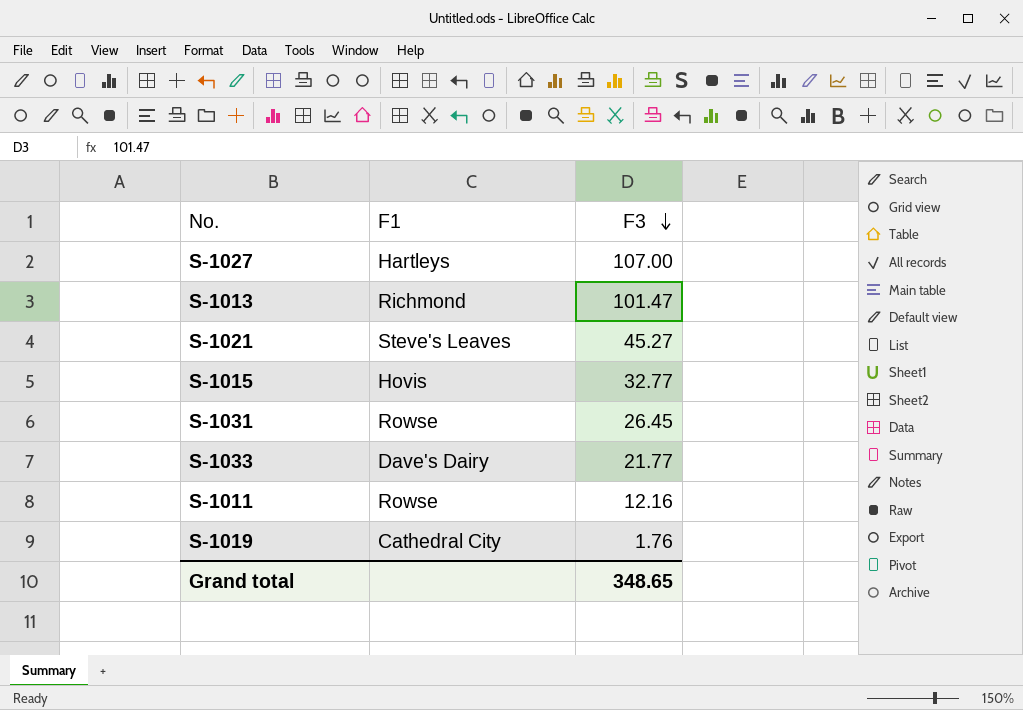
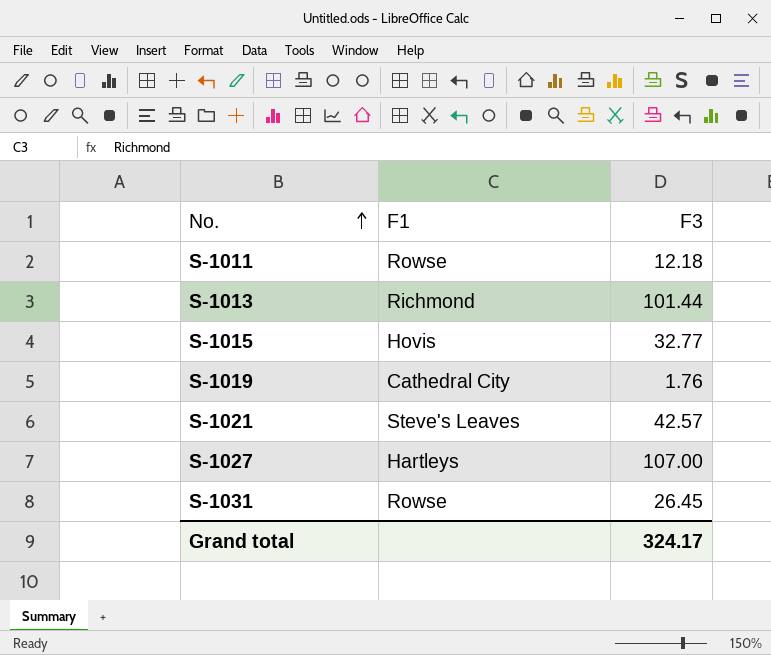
row order: F3 descending -> No. ascending
row S-1033: Dave's Dairy | 21.77 -> none
S-1011 | F3: 12.16 -> 12.18
S-1013 | F3: 101.47 -> 101.44
S-1021 | F3: 45.27 -> 42.57
Grand total | F3: 348.65 -> 324.17

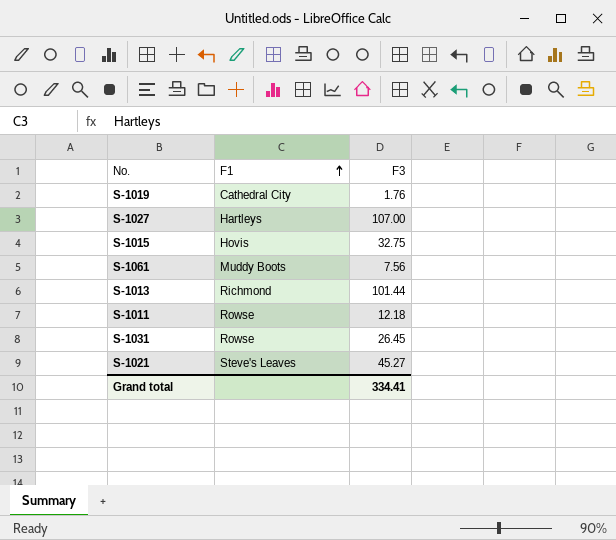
row order: No. ascending -> F1 ascending
S-1015 | F3: 32.77 -> 32.75
row S-1061: none -> Muddy Boots | 7.56
S-1021 | F3: 42.57 -> 45.27
Grand total | F3: 324.17 -> 334.41

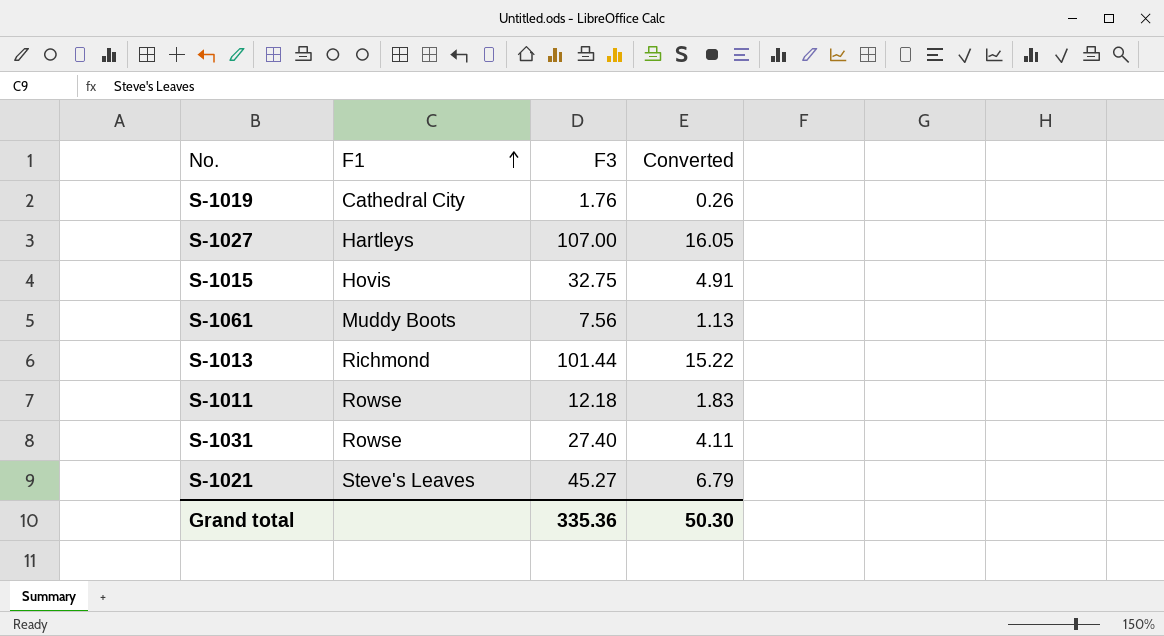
column Converted | formula: none -> [F3] * 0.15
S-1031 | F3: 26.45 -> 27.40
Grand total | F3: 334.41 -> 335.36

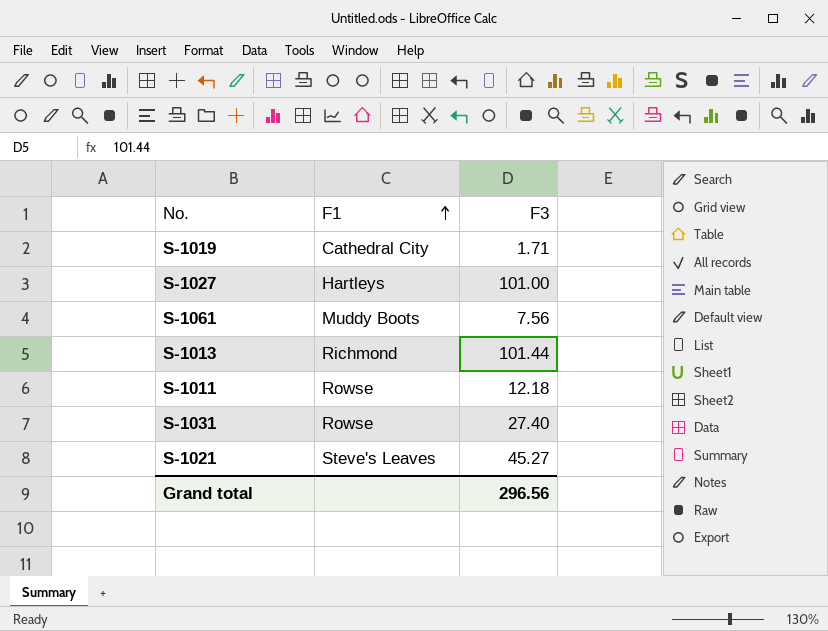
column Converted | formula: [F3] * 0.15 -> none
row S-1015: Hovis | 32.75 | 4.91 -> none
S-1019 | F3: 1.76 -> 1.71
S-1027 | F3: 107.00 -> 101.00
Grand total | F3: 335.36 -> 296.56

